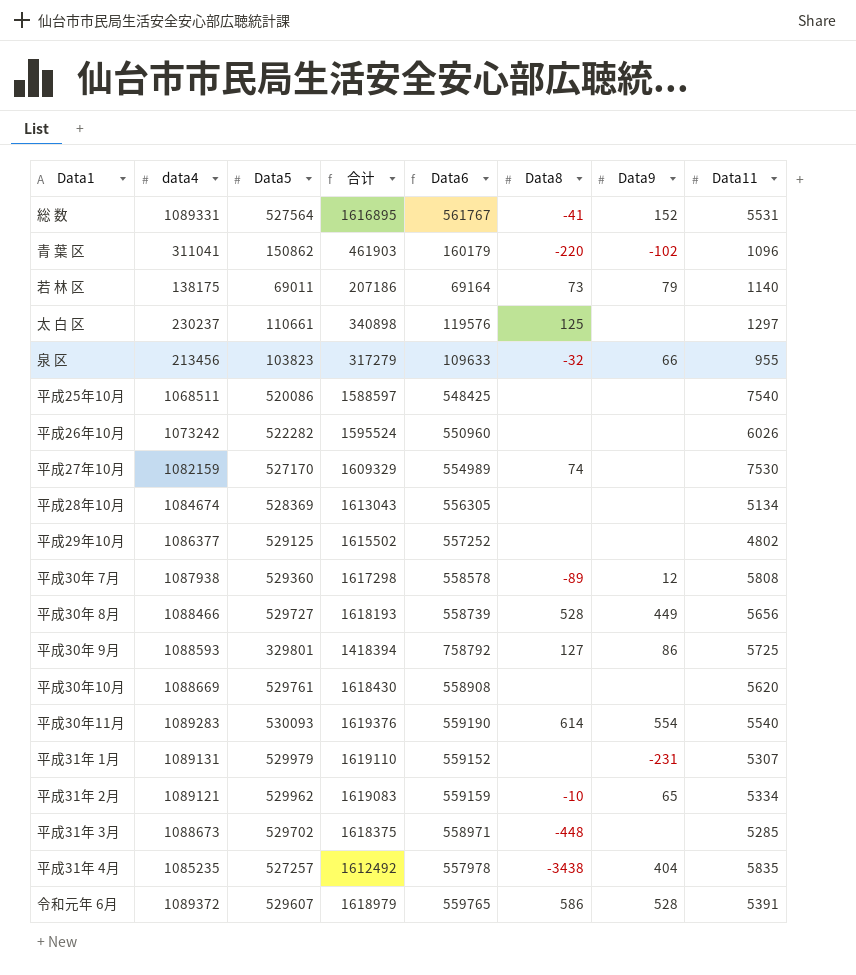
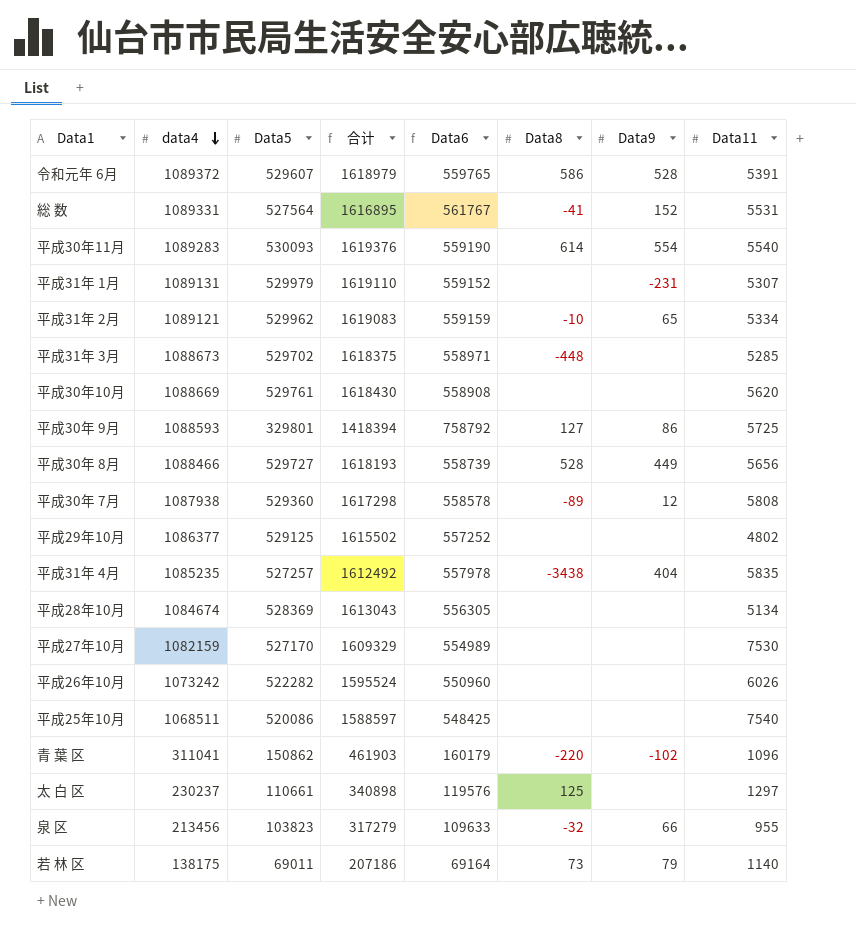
row order: none -> data4 descending
平成27年10月 | Data8: 74 -> none

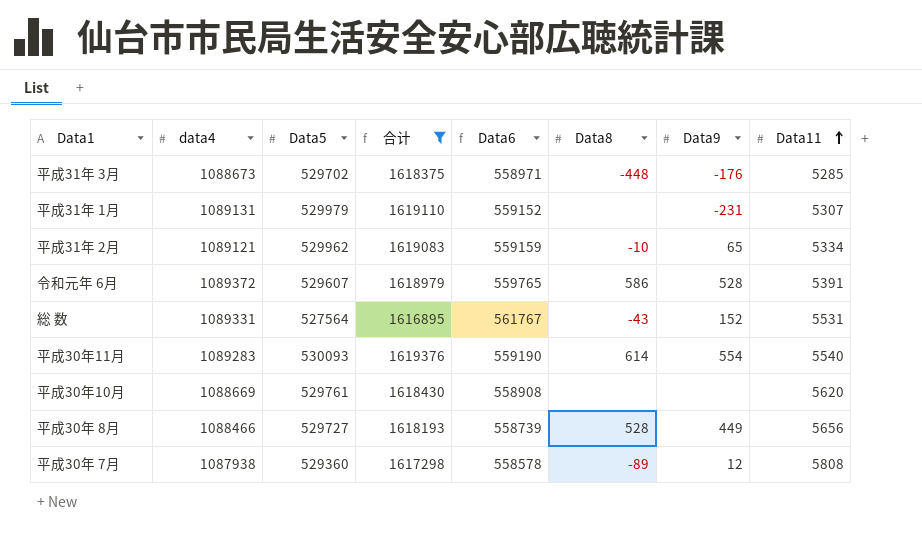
filter: none -> 合计 >= 1616895
row order: data4 descending -> Data11 ascending
平成31年 3月 | Data9: none -> -176
総 数 | Data8: -41 -> -43

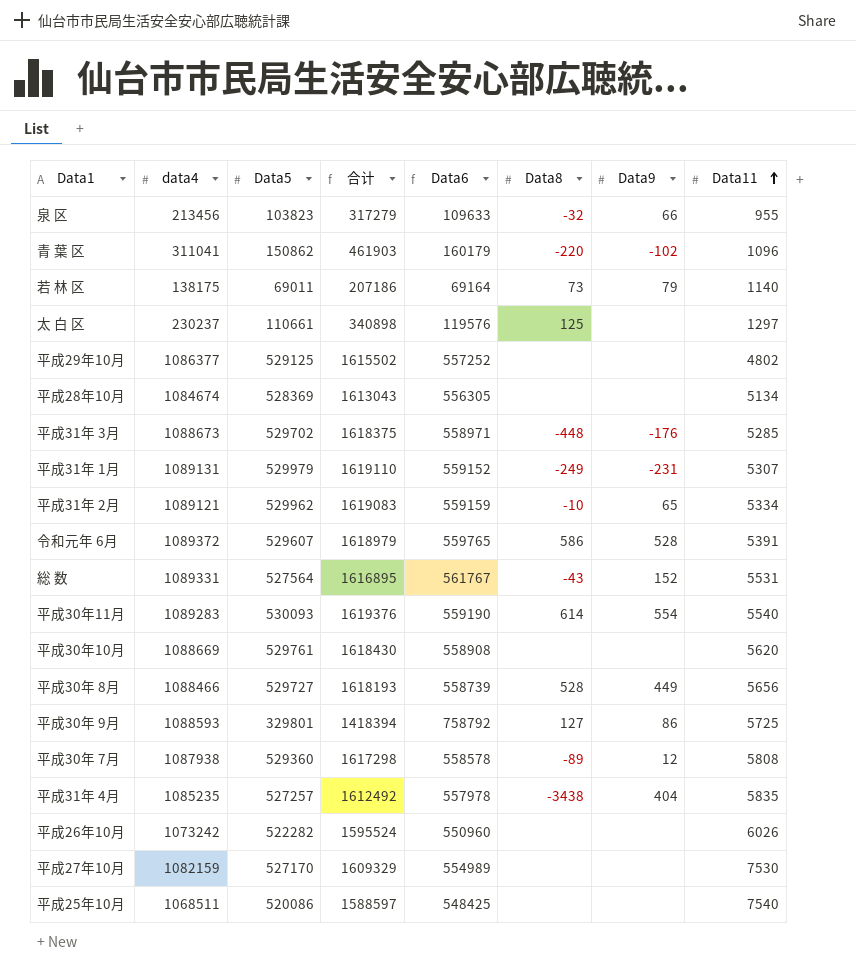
filter: 合计 >= 1616895 -> none
平成31年 1月 | Data8: none -> -249

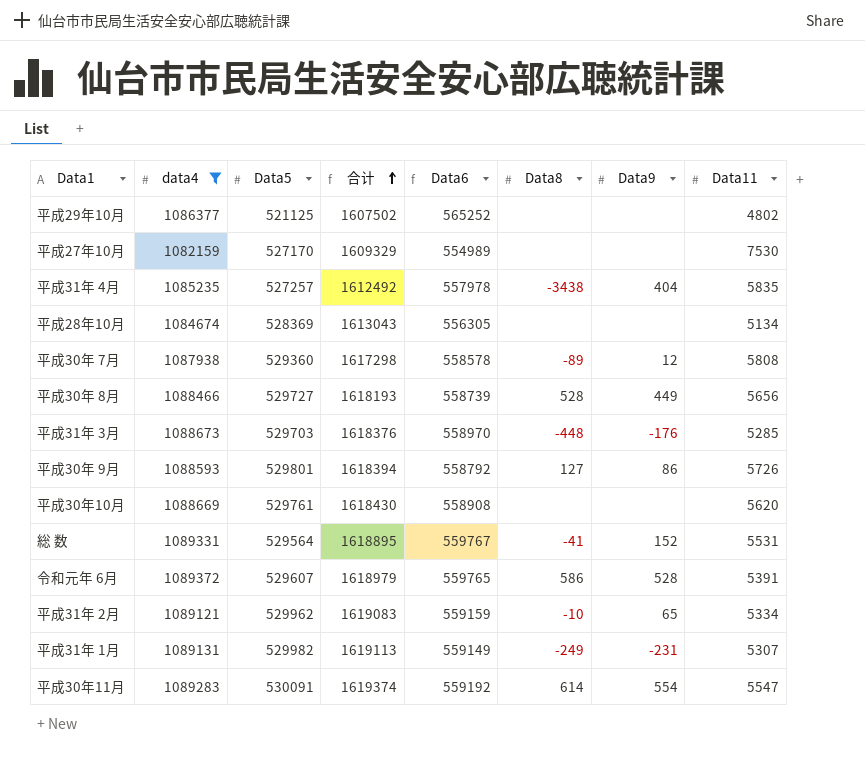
filter: none -> data4 >= 1082159
row order: Data11 ascending -> 合计 ascending
平成29年10月 | Data5: 529125 -> 521125
平成29年10月 | 合计: 1615502 -> 1607502
平成29年10月 | Data6: 557252 -> 565252
平成31年 3月 | Data5: 529702 -> 529703
平成31年 3月 | 合计: 1618375 -> 1618376
平成31年 3月 | Data6: 558971 -> 558970
平成30年 9月 | Data5: 329801 -> 529801
平成30年 9月 | 合计: 1418394 -> 1618394
平成30年 9月 | Data6: 758792 -> 558792
平成30年 9月 | Data11: 5725 -> 5726
総 数 | Data5: 527564 -> 529564
総 数 | 合计: 1616895 -> 1618895
総 数 | Data6: 561767 -> 559767
総 数 | Data8: -43 -> -41
平成31年 1月 | Data5: 529979 -> 529982
平成31年 1月 | 合计: 1619110 -> 1619113
平成31年 1月 | Data6: 559152 -> 559149
平成30年11月 | Data5: 530093 -> 530091
平成30年11月 | 合计: 1619376 -> 1619374
平成30年11月 | Data6: 559190 -> 559192
平成30年11月 | Data11: 5540 -> 5547

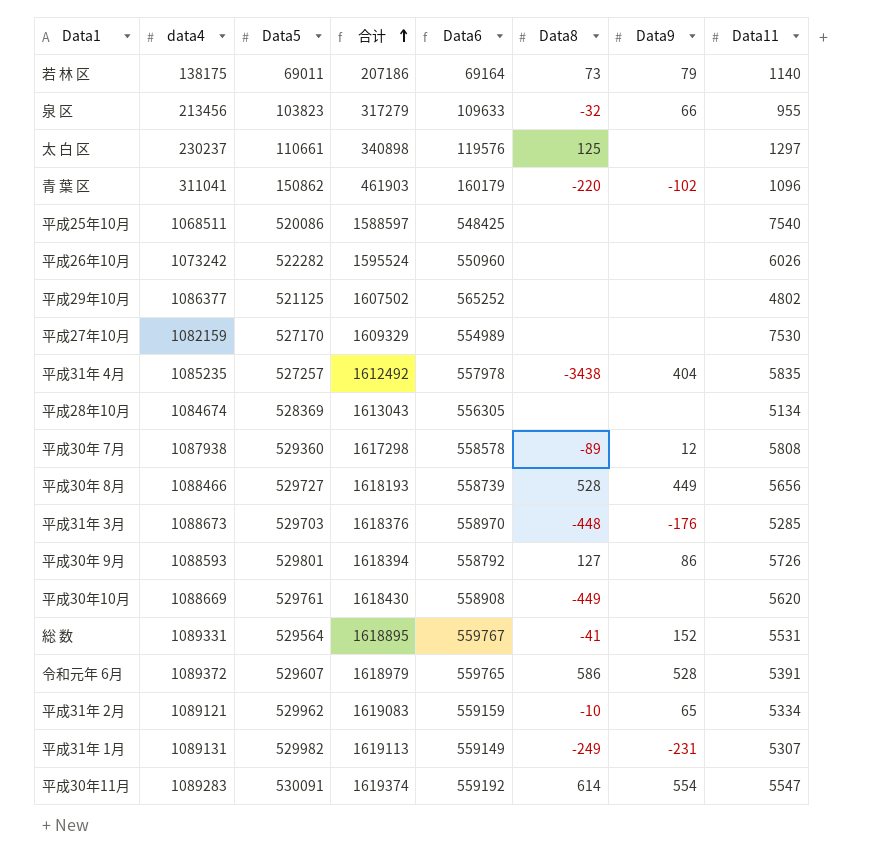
filter: data4 >= 1082159 -> none
平成30年10月 | Data8: none -> -449

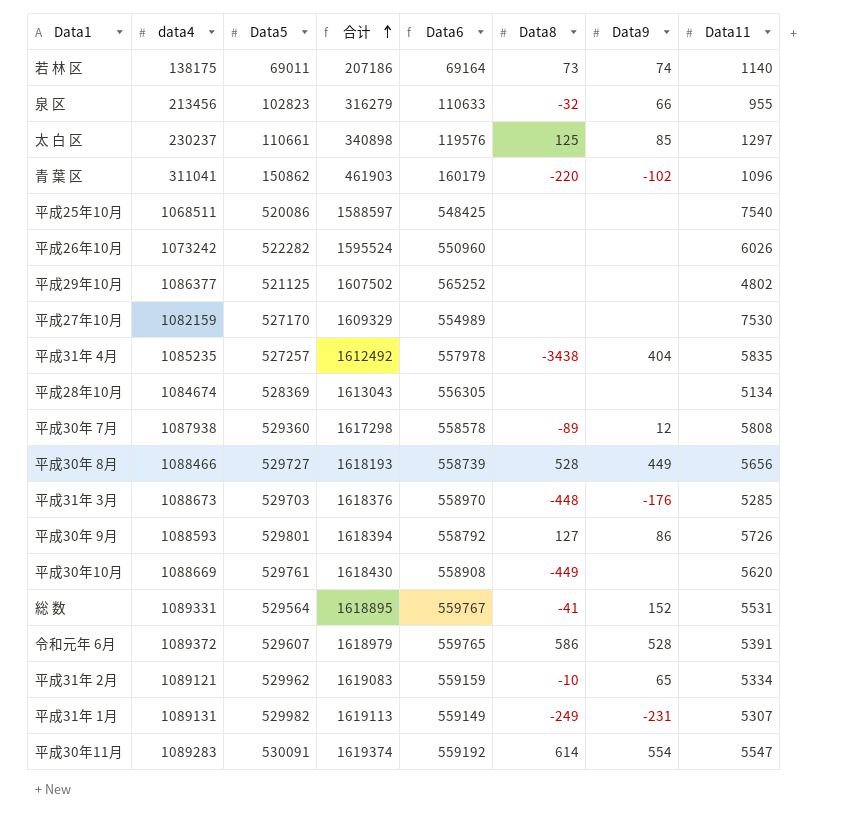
若 林 区 | Data9: 79 -> 74
泉 区 | Data5: 103823 -> 102823
泉 区 | 合计: 317279 -> 316279
泉 区 | Data6: 109633 -> 110633
太 白 区 | Data9: none -> 85

